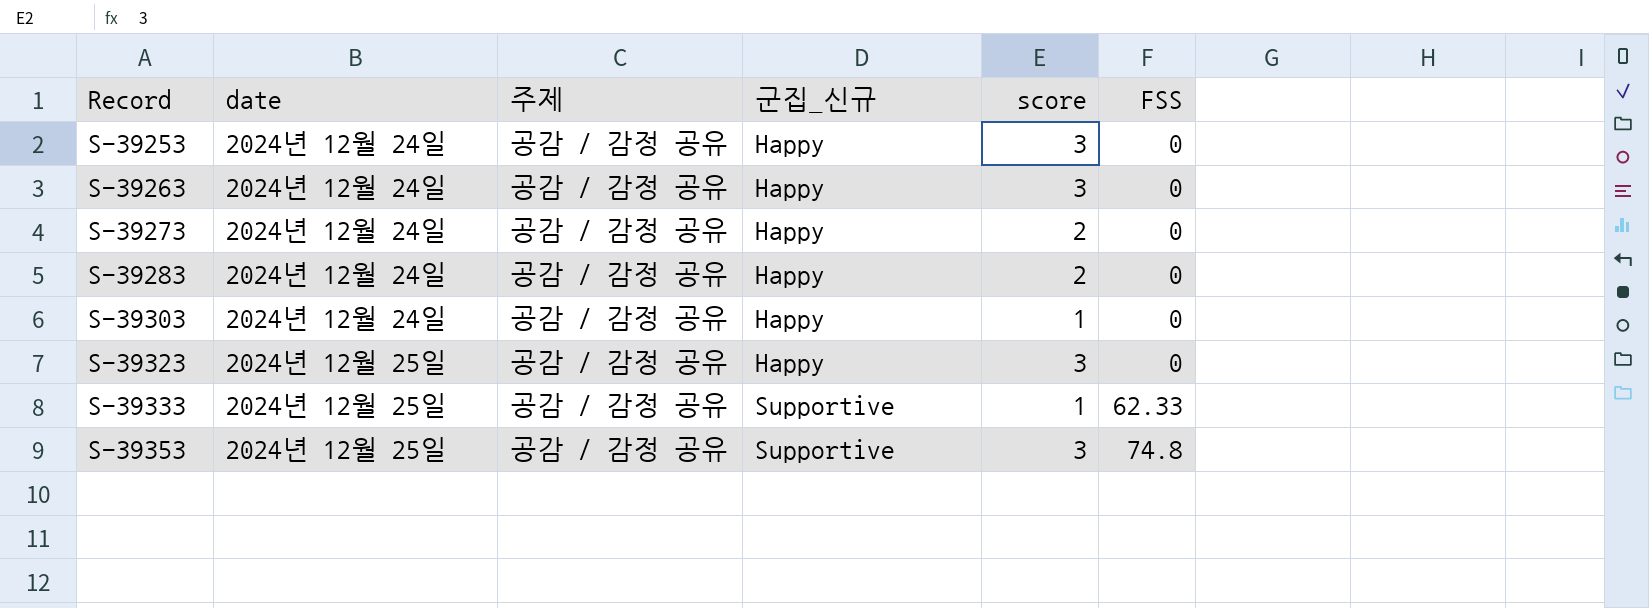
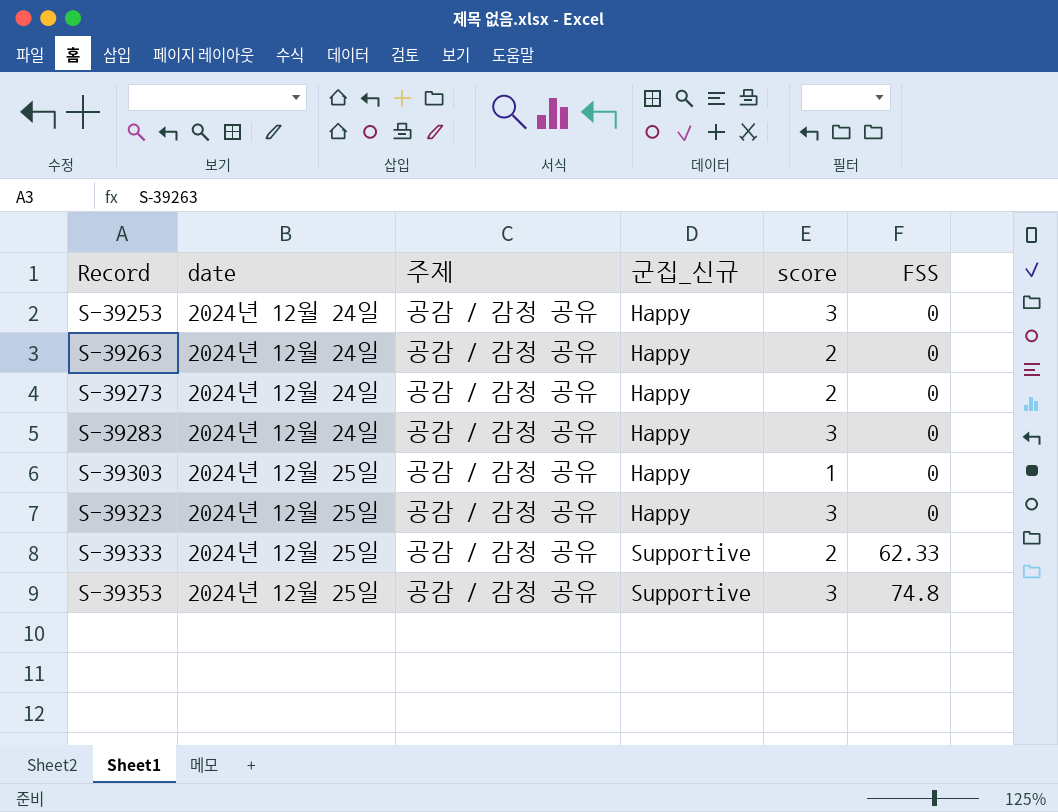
S-39263 | score: 3 -> 2
S-39283 | score: 2 -> 3
S-39303 | date: 2024년 12월 24일 -> 2024년 12월 25일
S-39333 | score: 1 -> 2

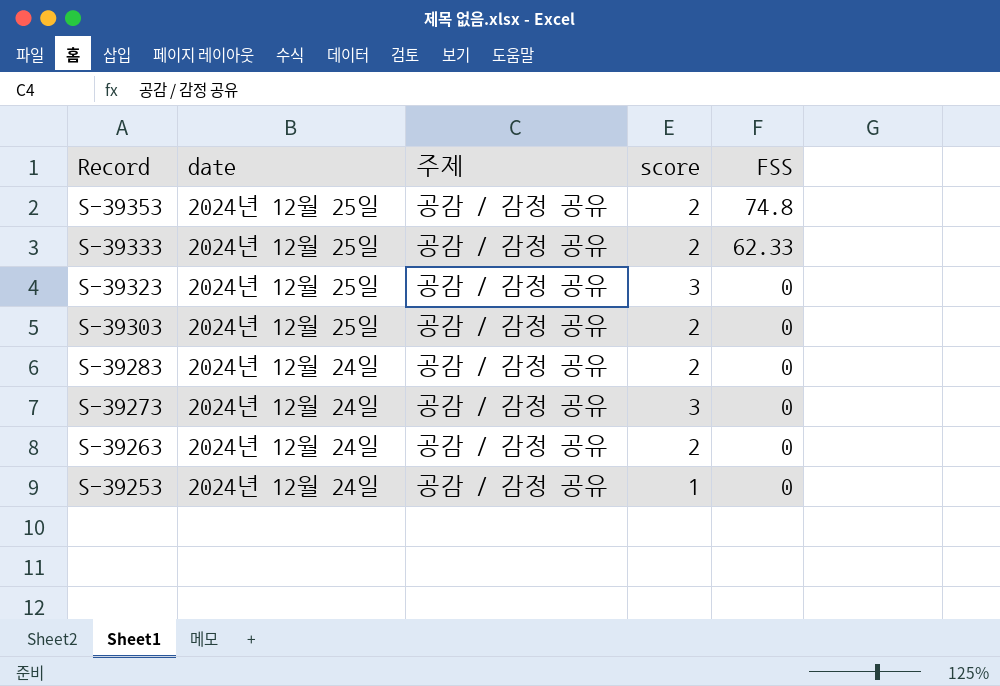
row order: Record ascending -> Record descending
column 군집_신규 | position: 4 -> none
S-39353 | score: 3 -> 2
S-39303 | score: 1 -> 2
S-39283 | score: 3 -> 2
S-39273 | score: 2 -> 3
S-39253 | score: 3 -> 1

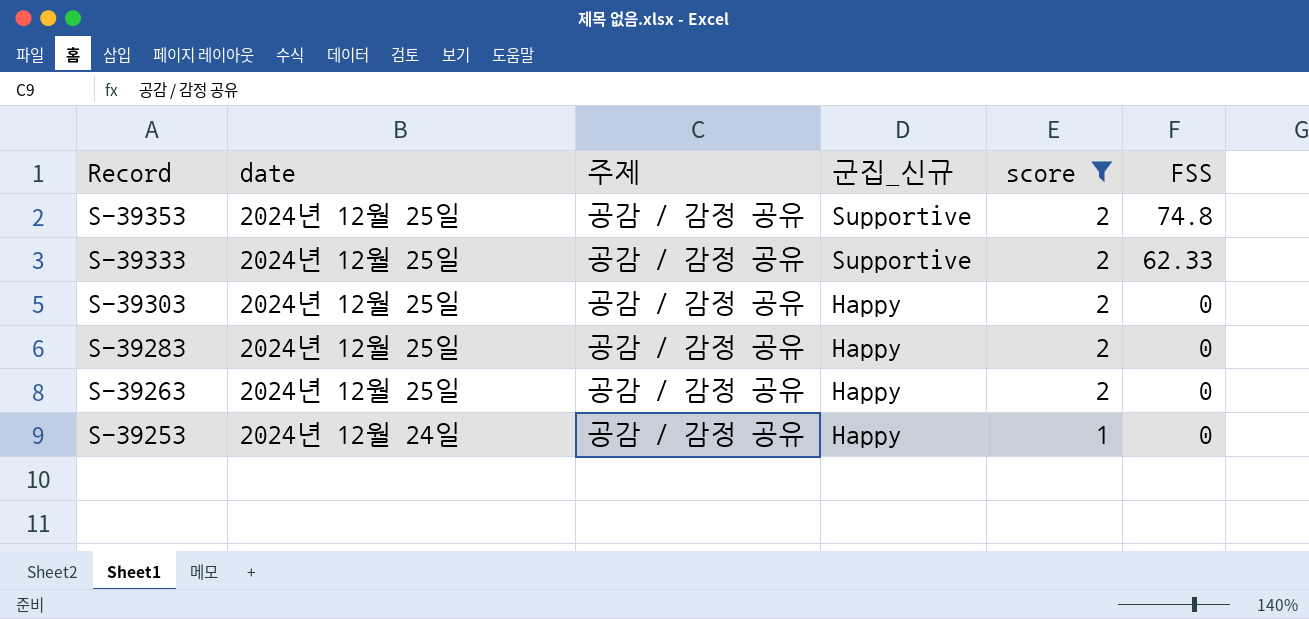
filter: none -> score != 3
column 군집_신규 | position: none -> 4
S-39283 | date: 2024년 12월 24일 -> 2024년 12월 25일
S-39263 | date: 2024년 12월 24일 -> 2024년 12월 25일

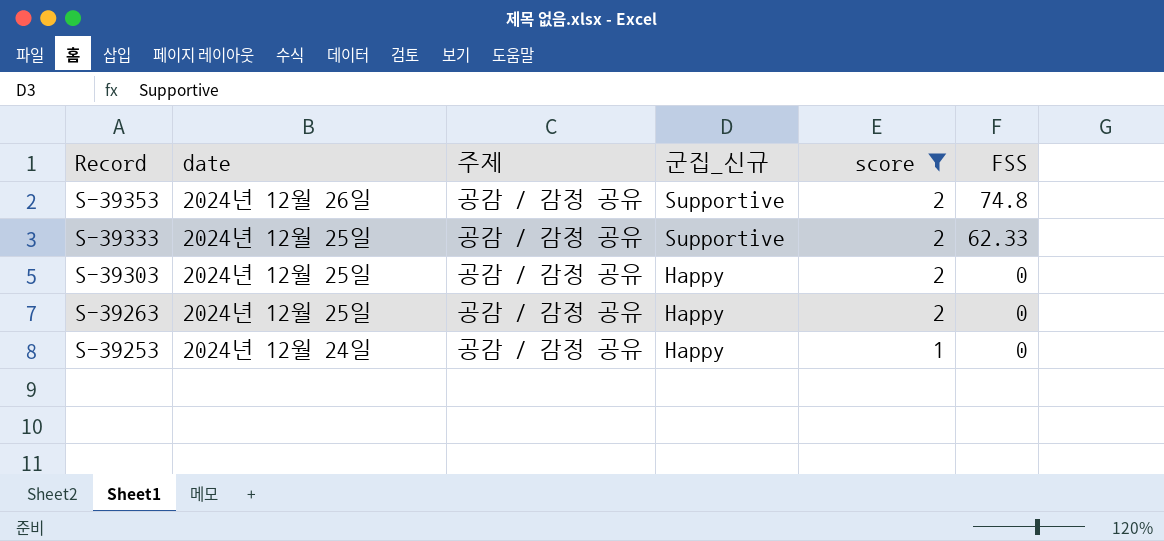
row S-39283: 2024년 12월 25일 | 공감 / 감정 공유 | Happy | 2 | 0 -> none
S-39353 | date: 2024년 12월 25일 -> 2024년 12월 26일

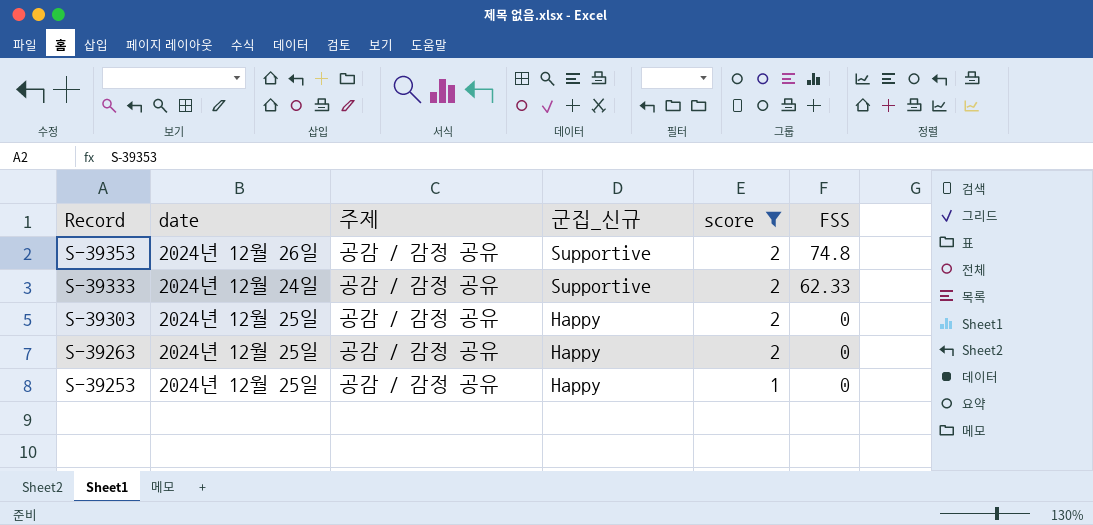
S-39333 | date: 2024년 12월 25일 -> 2024년 12월 24일
S-39253 | date: 2024년 12월 24일 -> 2024년 12월 25일

